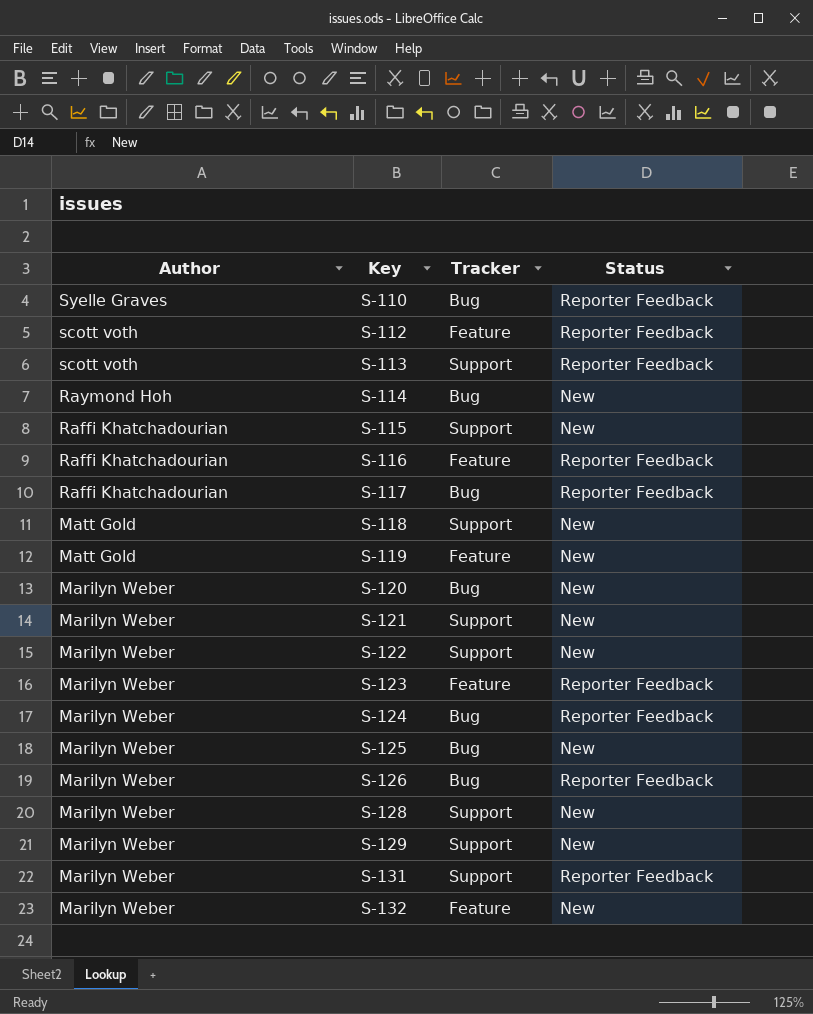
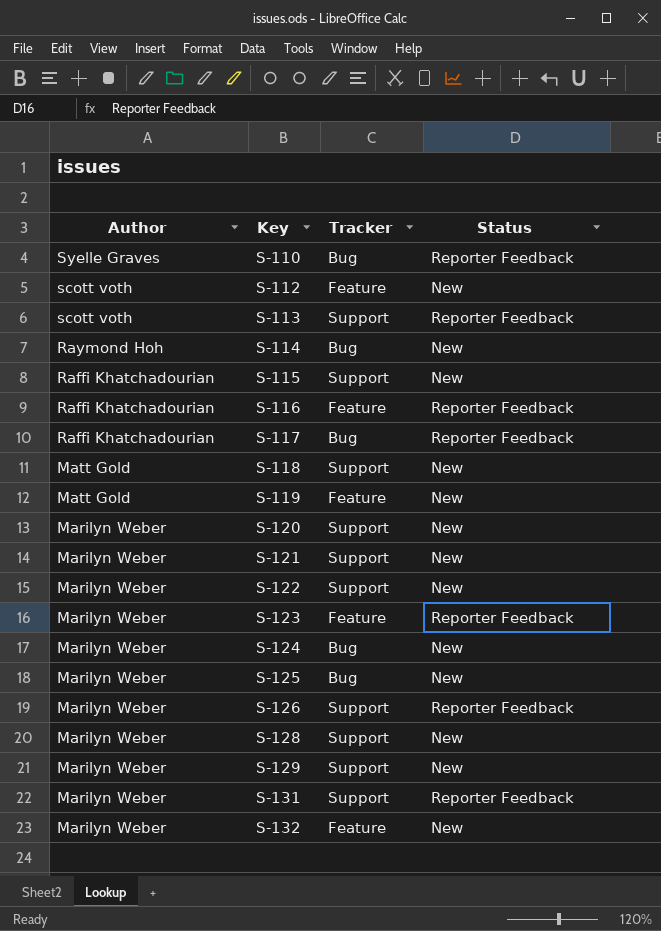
S-112 | Status: Reporter Feedback -> New
S-120 | Tracker: Bug -> Support
S-124 | Status: Reporter Feedback -> New
S-126 | Tracker: Bug -> Support

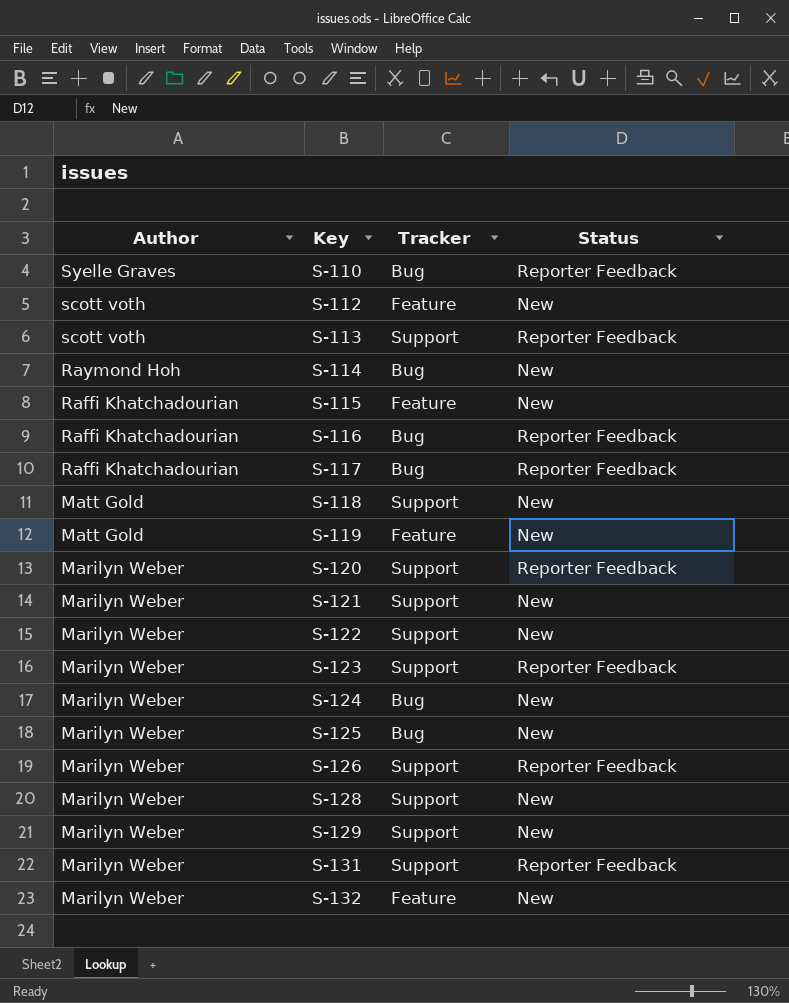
S-115 | Tracker: Support -> Feature
S-116 | Tracker: Feature -> Bug
S-120 | Status: New -> Reporter Feedback
S-123 | Tracker: Feature -> Support

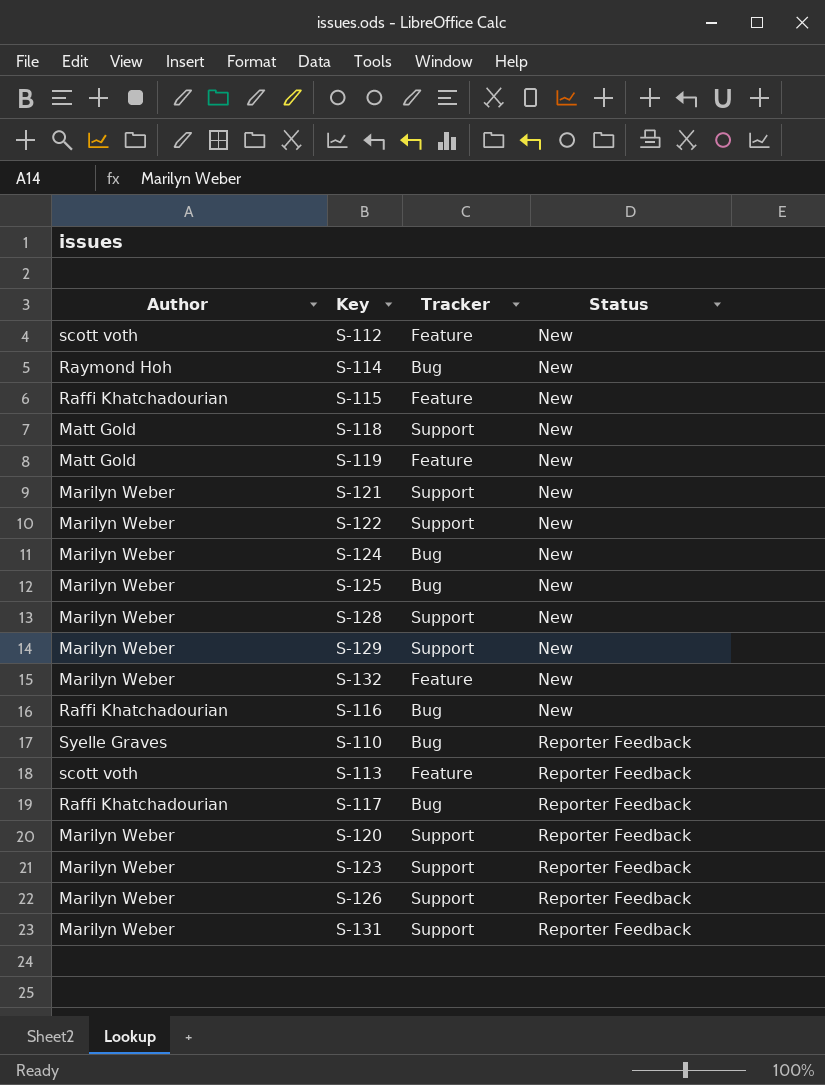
row order: Author descending -> Status ascending
S-116 | Status: Reporter Feedback -> New
S-113 | Tracker: Support -> Feature

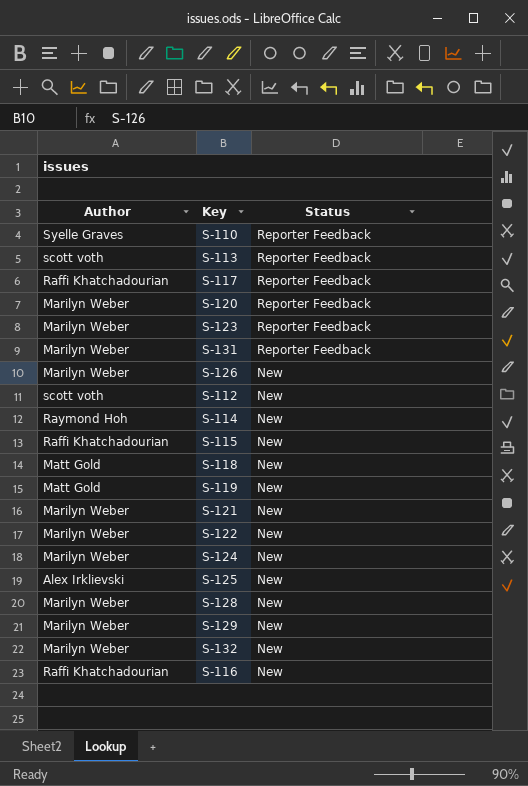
row order: Status ascending -> Status descending
column Tracker | position: 3 -> none
S-126 | Status: Reporter Feedback -> New
S-125 | Author: Marilyn Weber -> Alex Irklievski

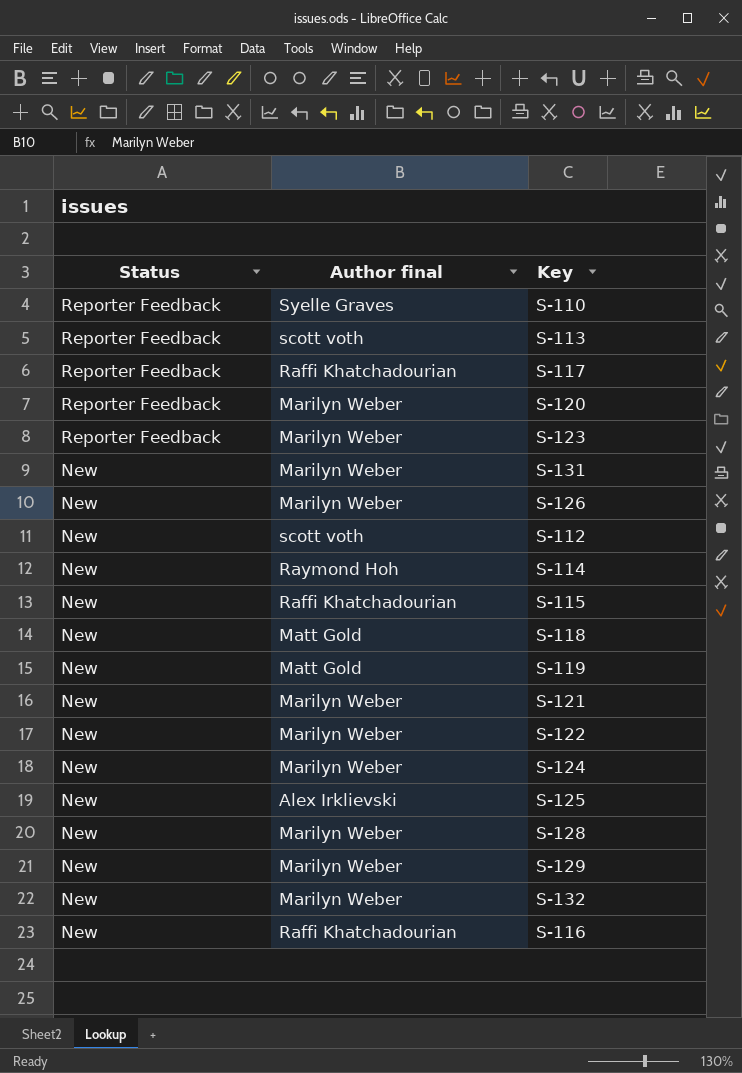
column Status | position: 3 -> 1
column name: Author -> Author final
S-131 | Status: Reporter Feedback -> New

